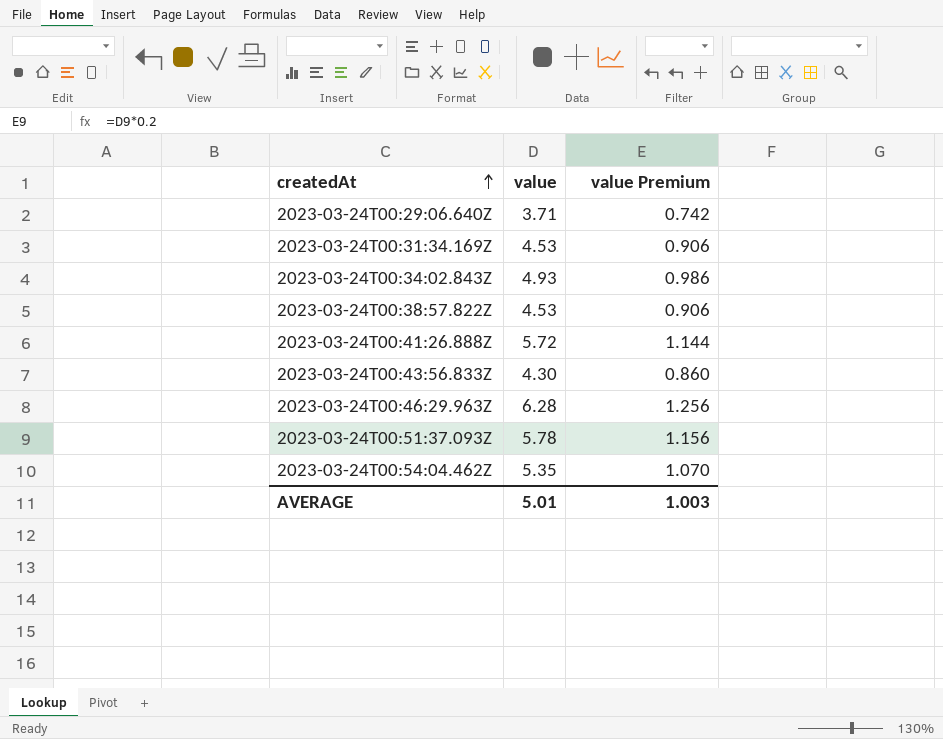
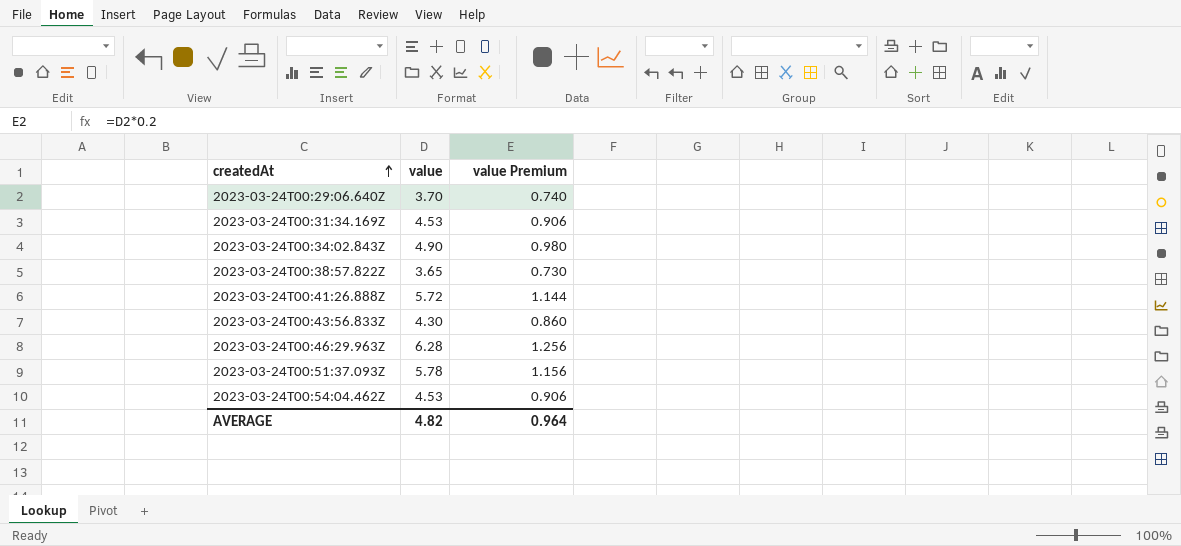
2023-03-24T00:29:06.640Z | value: 3.71 -> 3.70
2023-03-24T00:29:06.640Z | value Premium: 0.742 -> 0.740
2023-03-24T00:34:02.843Z | value: 4.93 -> 4.90
2023-03-24T00:34:02.843Z | value Premium: 0.986 -> 0.980
2023-03-24T00:38:57.822Z | value: 4.53 -> 3.65
2023-03-24T00:38:57.822Z | value Premium: 0.906 -> 0.730
2023-03-24T00:54:04.462Z | value: 5.35 -> 4.53
2023-03-24T00:54:04.462Z | value Premium: 1.070 -> 0.906
AVERAGE | value: 5.01 -> 4.82
AVERAGE | value Premium: 1.003 -> 0.964

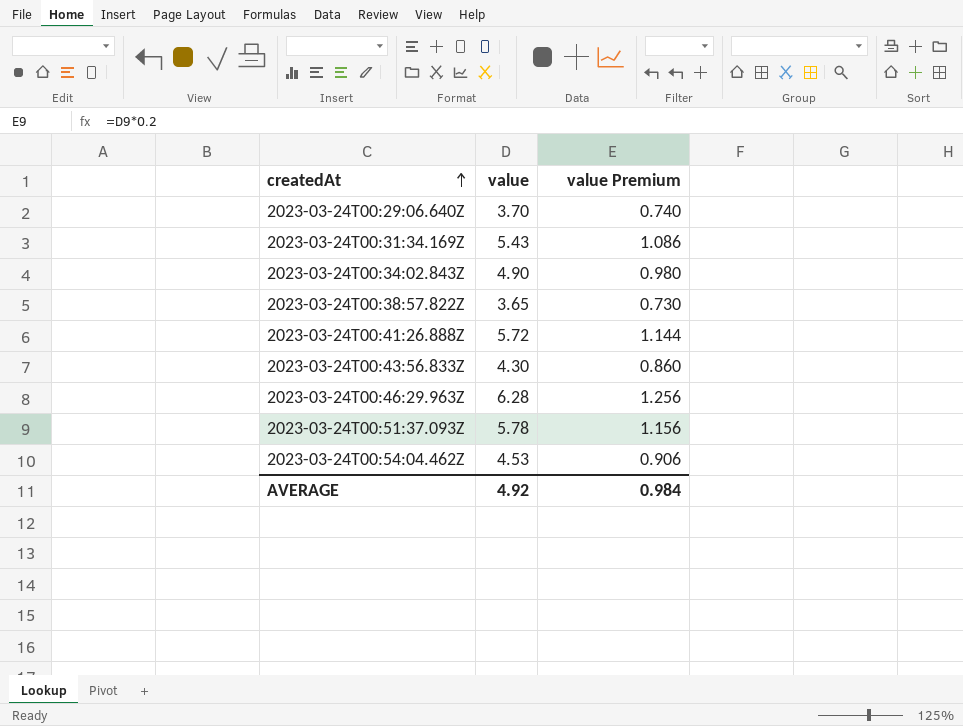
2023-03-24T00:31:34.169Z | value: 4.53 -> 5.43
2023-03-24T00:31:34.169Z | value Premium: 0.906 -> 1.086
AVERAGE | value: 4.82 -> 4.92
AVERAGE | value Premium: 0.964 -> 0.984

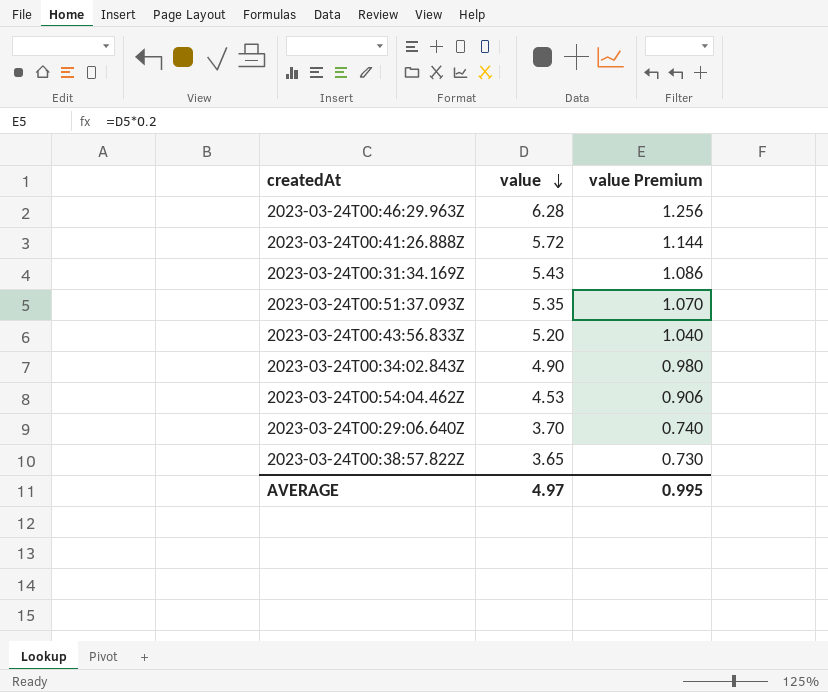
row order: createdAt ascending -> value descending
2023-03-24T00:51:37.093Z | value: 5.78 -> 5.35
2023-03-24T00:51:37.093Z | value Premium: 1.156 -> 1.070
2023-03-24T00:43:56.833Z | value: 4.30 -> 5.20
2023-03-24T00:43:56.833Z | value Premium: 0.860 -> 1.040
AVERAGE | value: 4.92 -> 4.97
AVERAGE | value Premium: 0.984 -> 0.995

